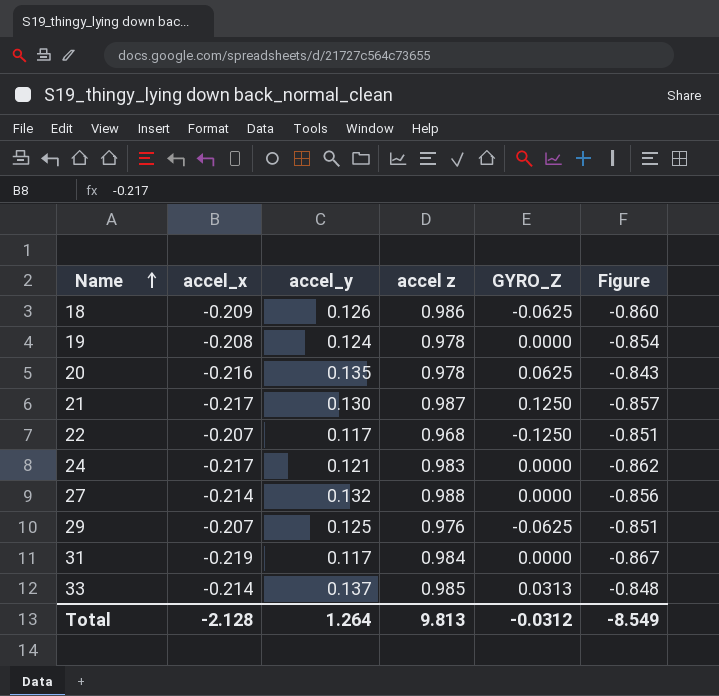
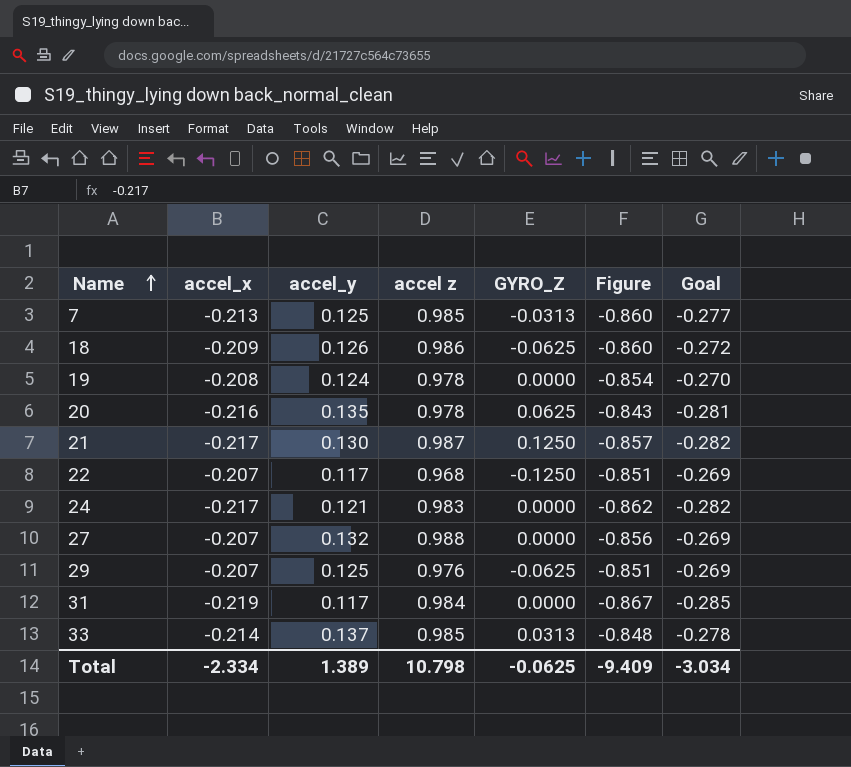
column Goal | formula: none -> [accel_x] * 1.3
row 7: none -> -0.213 | 0.125 | 0.985 | -0.0313 | -0.860 | -0.277
27 | accel_x: -0.214 -> -0.207
Total | accel_x: -2.128 -> -2.334
Total | accel_y: 1.264 -> 1.389
Total | accel z: 9.813 -> 10.798
Total | GYRO_Z: -0.0312 -> -0.0625
Total | Figure: -8.549 -> -9.409

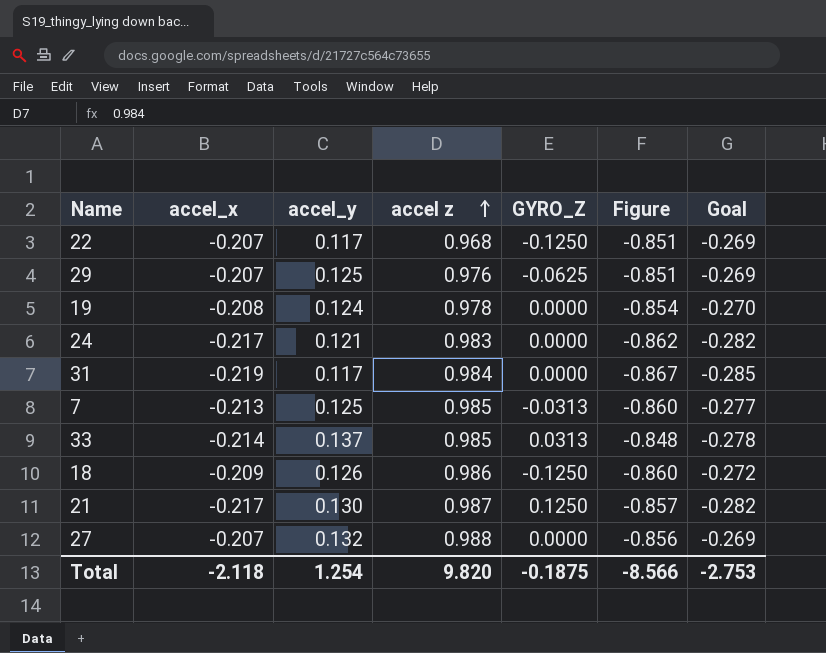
row order: Name ascending -> accel z ascending
row 20: -0.216 | 0.135 | 0.978 | 0.0625 | -0.843 | -0.281 -> none
18 | GYRO_Z: -0.0625 -> -0.1250
Total | accel_x: -2.334 -> -2.118
Total | accel_y: 1.389 -> 1.254
Total | accel z: 10.798 -> 9.820
Total | GYRO_Z: -0.0625 -> -0.1875
Total | Figure: -9.409 -> -8.566
Total | Goal: -3.034 -> -2.753

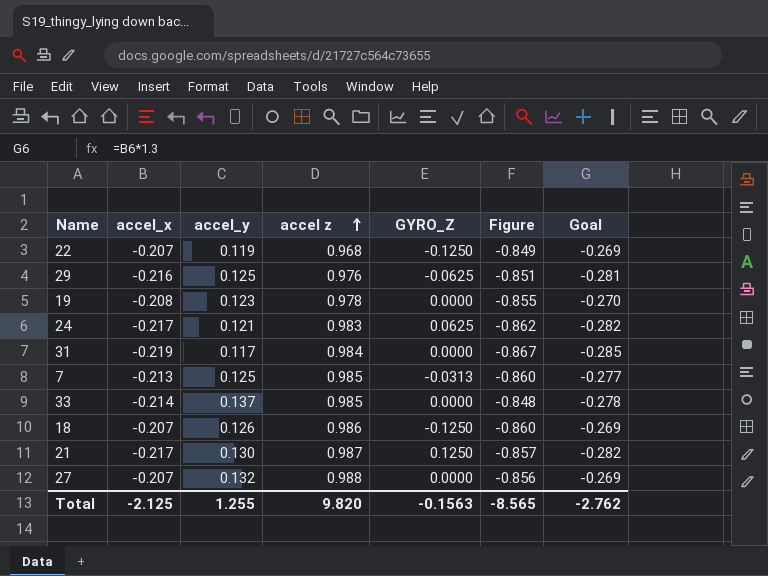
22 | accel_y: 0.117 -> 0.119
22 | Figure: -0.851 -> -0.849
29 | accel_x: -0.207 -> -0.216
29 | Goal: -0.269 -> -0.281
19 | accel_y: 0.124 -> 0.123
19 | Figure: -0.854 -> -0.855
24 | GYRO_Z: 0.0000 -> 0.0625
33 | GYRO_Z: 0.0313 -> 0.0000
18 | accel_x: -0.209 -> -0.207
18 | Goal: -0.272 -> -0.269
Total | accel_x: -2.118 -> -2.125
Total | accel_y: 1.254 -> 1.255
Total | GYRO_Z: -0.1875 -> -0.1563
Total | Figure: -8.566 -> -8.565
Total | Goal: -2.753 -> -2.762

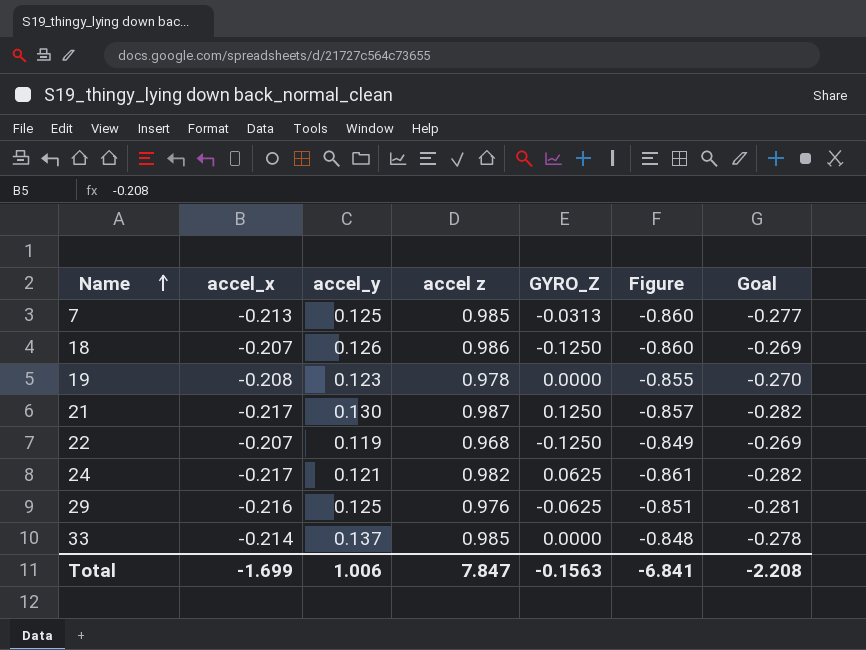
row order: accel z ascending -> Name ascending
row 31: -0.219 | 0.117 | 0.984 | 0.0000 | -0.867 | -0.285 -> none
row 27: -0.207 | 0.132 | 0.988 | 0.0000 | -0.856 | -0.269 -> none
24 | accel z: 0.983 -> 0.982
24 | Figure: -0.862 -> -0.861
Total | accel_x: -2.125 -> -1.699
Total | accel_y: 1.255 -> 1.006
Total | accel z: 9.820 -> 7.847
Total | Figure: -8.565 -> -6.841
Total | Goal: -2.762 -> -2.208

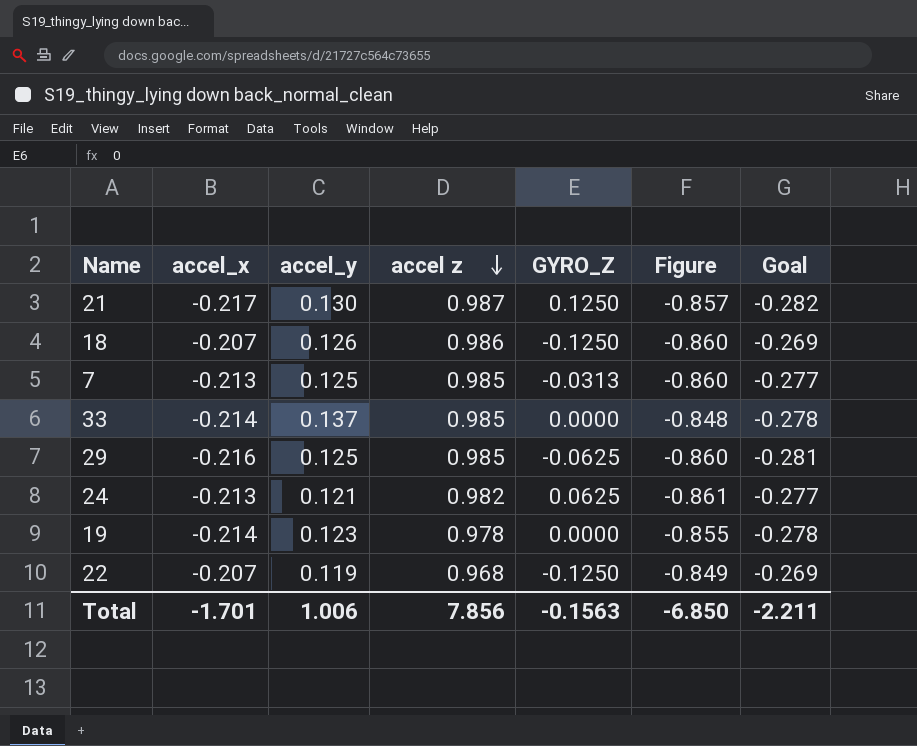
row order: Name ascending -> accel z descending
29 | accel z: 0.976 -> 0.985
29 | Figure: -0.851 -> -0.860
24 | accel_x: -0.217 -> -0.213
24 | Goal: -0.282 -> -0.277
19 | accel_x: -0.208 -> -0.214
19 | Goal: -0.270 -> -0.278
Total | accel_x: -1.699 -> -1.701
Total | accel z: 7.847 -> 7.856
Total | Figure: -6.841 -> -6.850
Total | Goal: -2.208 -> -2.211

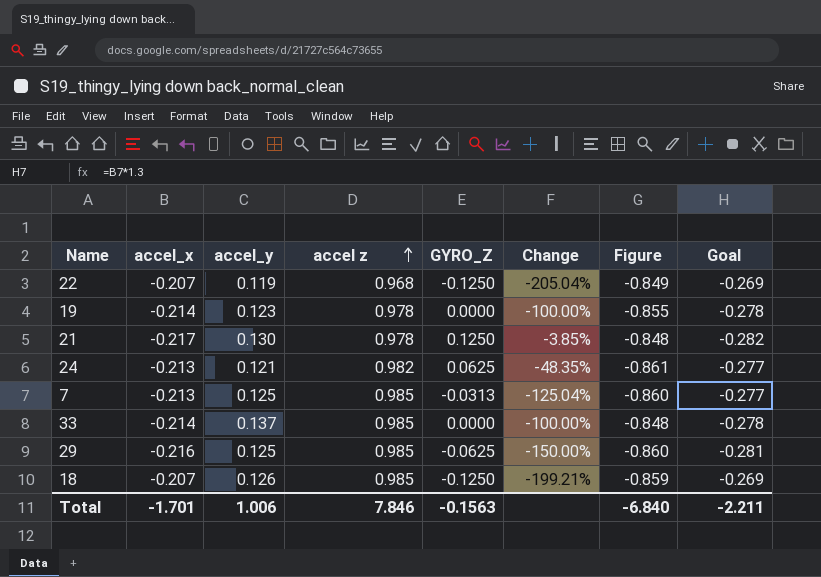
row order: accel z descending -> accel z ascending
column Change | formula: none -> ([GYRO_Z] - [accel_y]) / [accel_y]
21 | accel z: 0.987 -> 0.978
21 | Figure: -0.857 -> -0.848
18 | accel z: 0.986 -> 0.985
18 | Figure: -0.860 -> -0.859
Total | accel z: 7.856 -> 7.846
Total | Figure: -6.850 -> -6.840

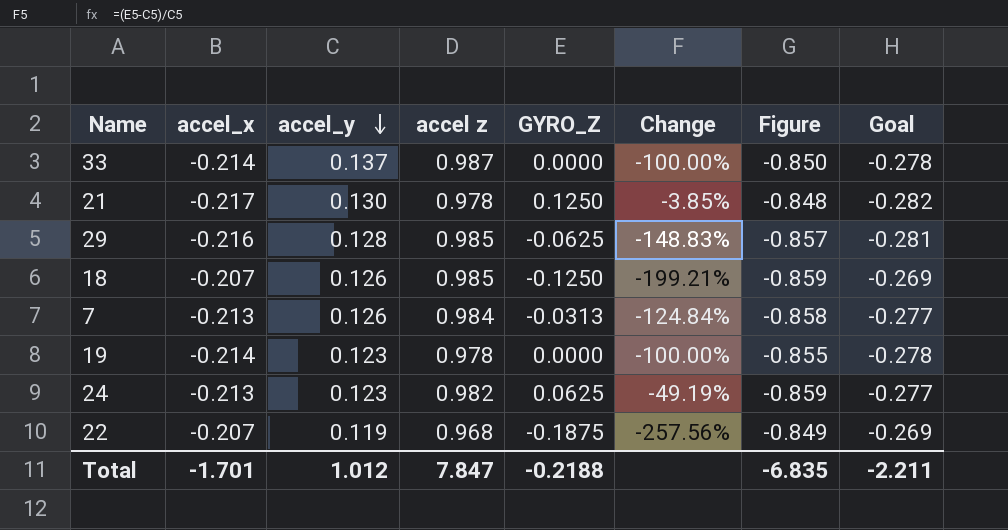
row order: accel z ascending -> accel_y descending
33 | accel z: 0.985 -> 0.987
33 | Figure: -0.848 -> -0.850
29 | accel_y: 0.125 -> 0.128
29 | Change: -150.00% -> -148.83%
29 | Figure: -0.860 -> -0.857
7 | accel_y: 0.125 -> 0.126
7 | accel z: 0.985 -> 0.984
7 | Change: -125.04% -> -124.84%
7 | Figure: -0.860 -> -0.858
24 | accel_y: 0.121 -> 0.123
24 | Change: -48.35% -> -49.19%
24 | Figure: -0.861 -> -0.859
22 | GYRO_Z: -0.1250 -> -0.1875
22 | Change: -205.04% -> -257.56%
Total | accel_y: 1.006 -> 1.012
Total | accel z: 7.846 -> 7.847
Total | GYRO_Z: -0.1563 -> -0.2188
Total | Figure: -6.840 -> -6.835

